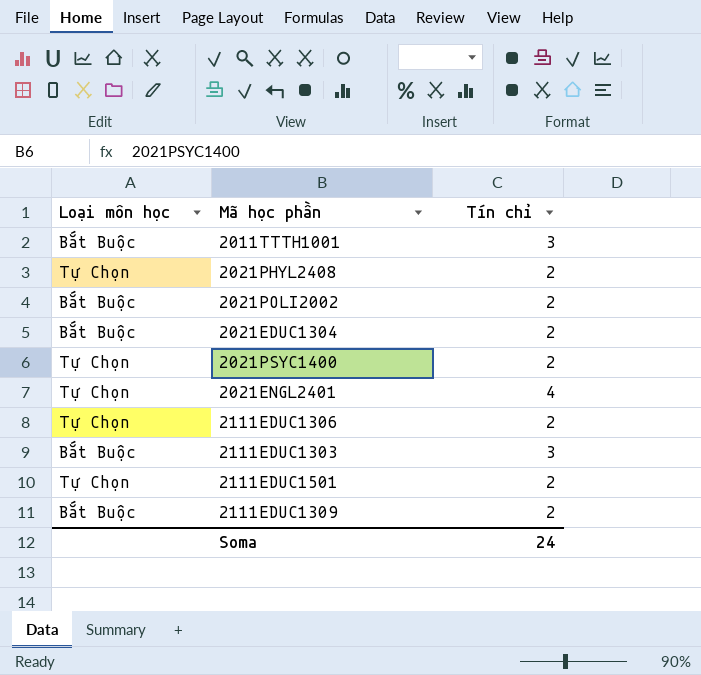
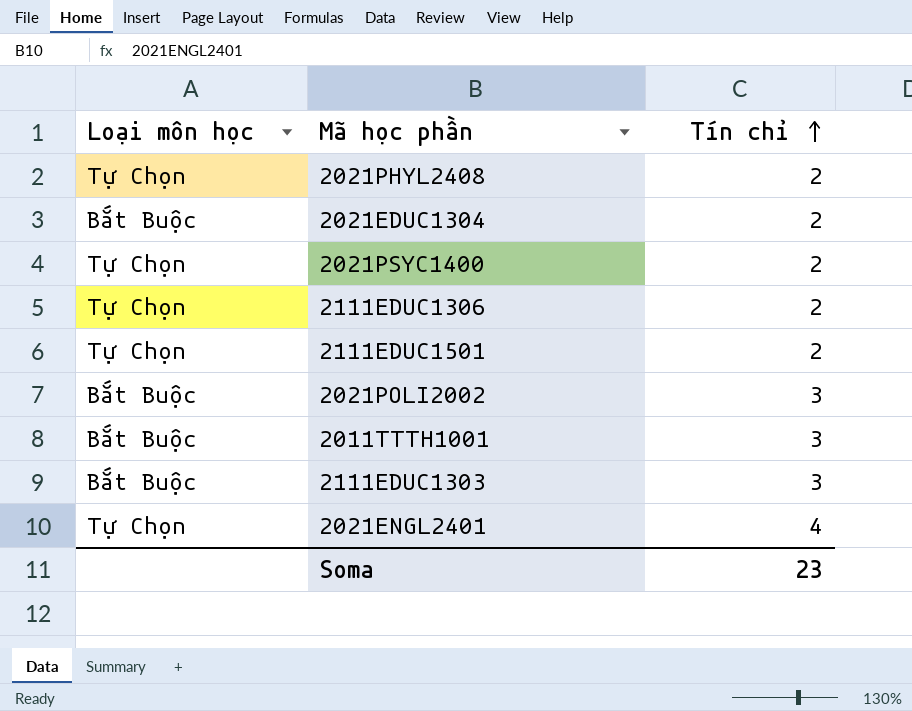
row order: none -> Tín chỉ ascending
row 2111EDUC1309: Bắt Buộc | 2 -> none
2021POLI2002 | Tín chỉ: 2 -> 3
Soma | Tín chỉ: 24 -> 23

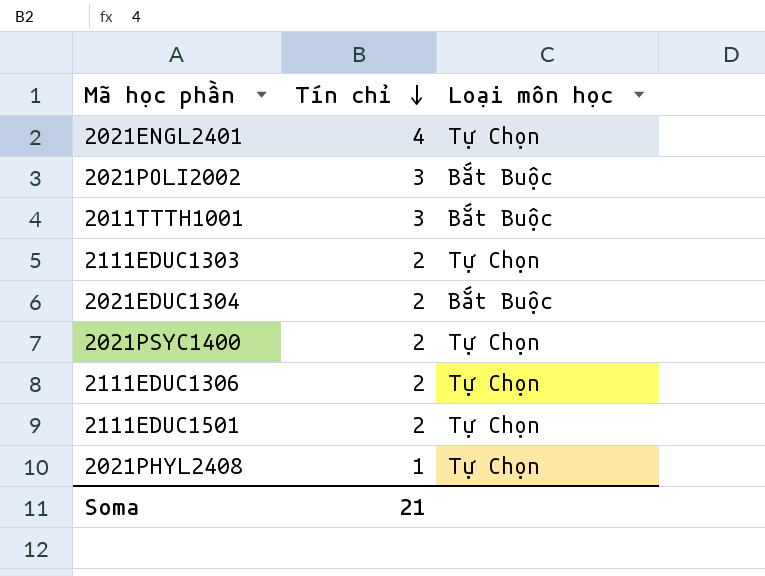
row order: Tín chỉ ascending -> Tín chỉ descending
column Loại môn học | position: 1 -> 3
2111EDUC1303 | Tín chỉ: 3 -> 2
2111EDUC1303 | Loại môn học: Bắt Buộc -> Tự Chọn
2021PHYL2408 | Tín chỉ: 2 -> 1
Soma | Tín chỉ: 23 -> 21

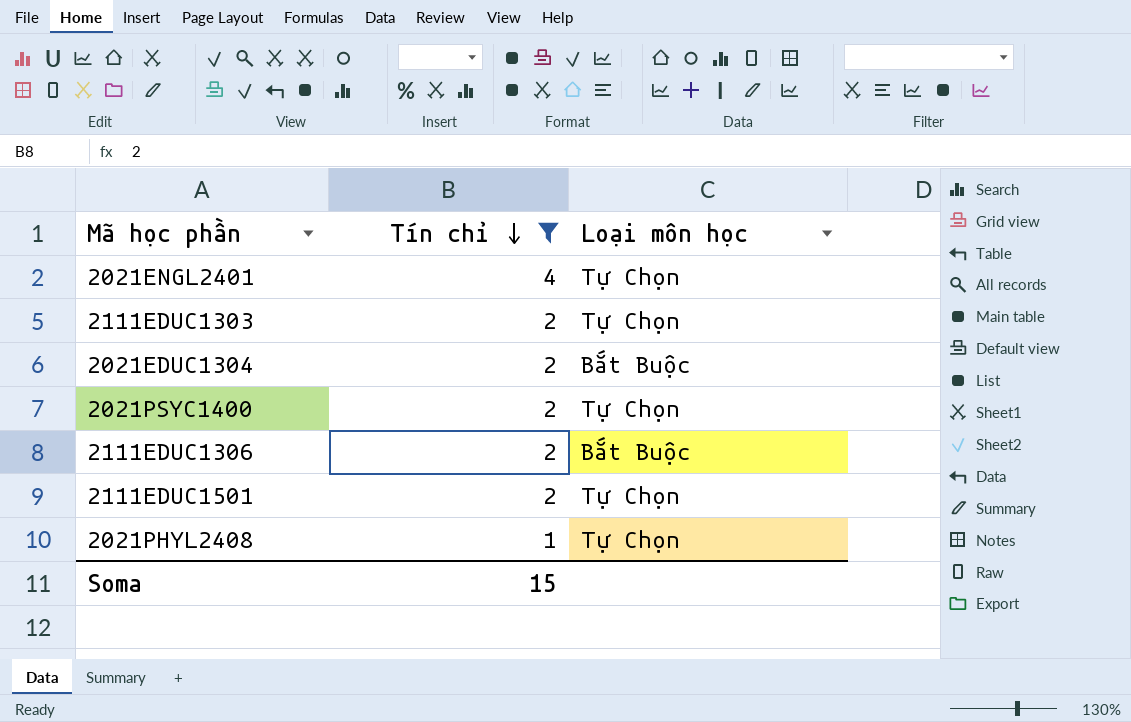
filter: none -> Tín chỉ != 3
2111EDUC1306 | Loại môn học: Tự Chọn -> Bắt Buộc
Soma | Tín chỉ: 21 -> 15

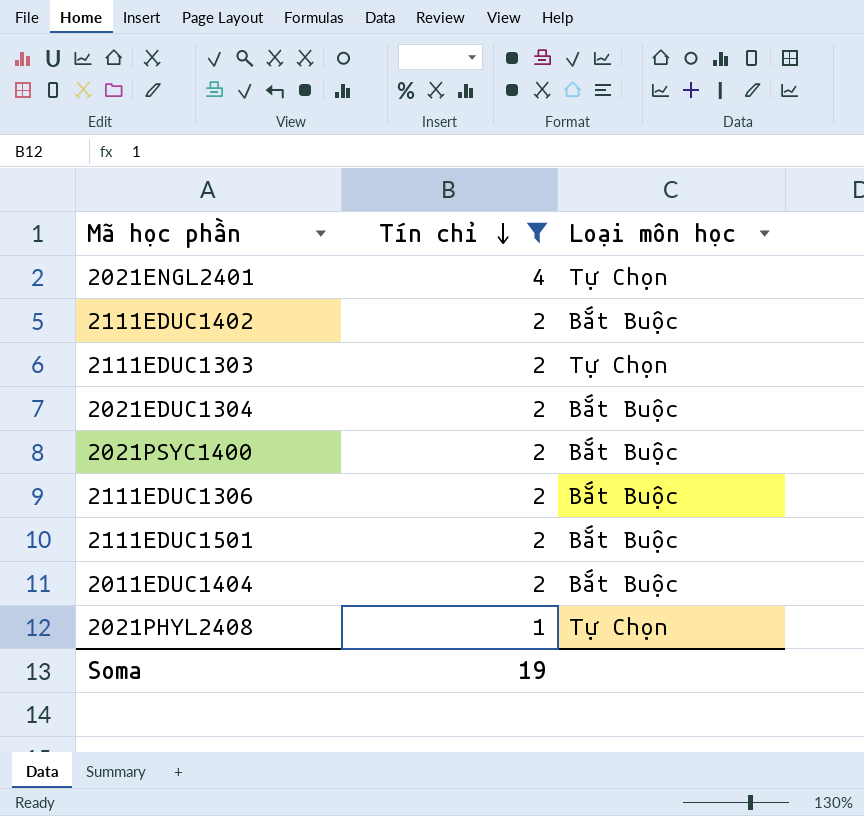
row 2111EDUC1402: none -> 2 | Bắt Buộc
2021PSYC1400 | Loại môn học: Tự Chọn -> Bắt Buộc
2111EDUC1501 | Loại môn học: Tự Chọn -> Bắt Buộc
row 2011EDUC1404: none -> 2 | Bắt Buộc
Soma | Tín chỉ: 15 -> 19

